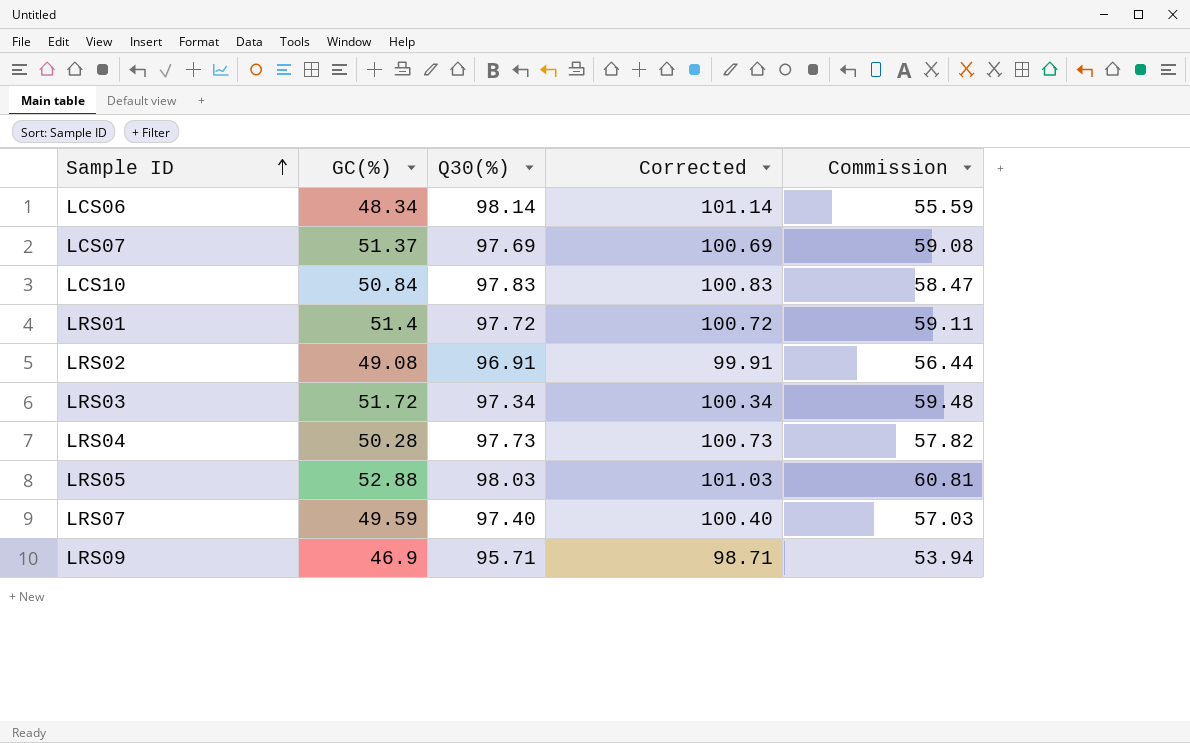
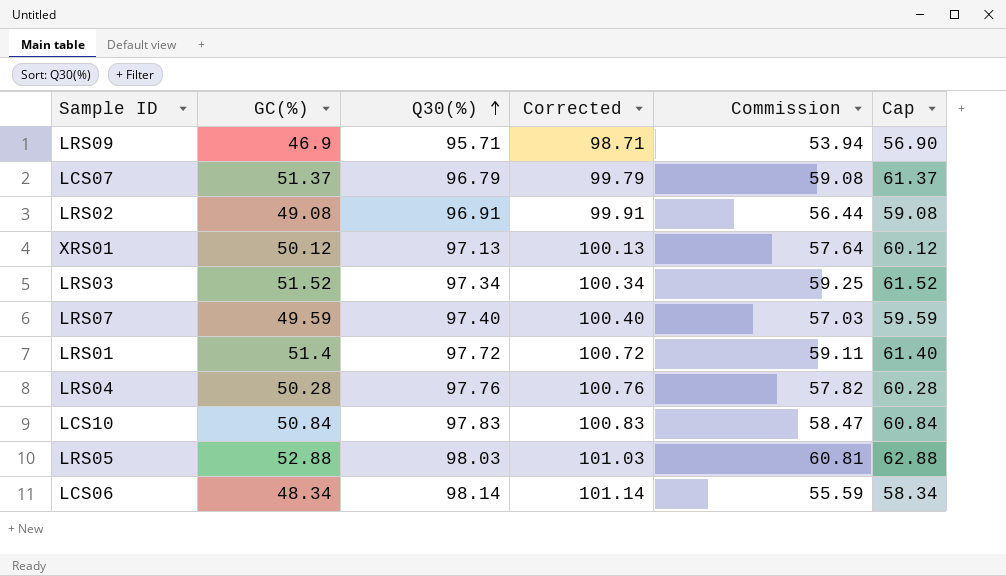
row order: Sample ID ascending -> Q30(%) ascending
column Cap | formula: none -> [GC(%)] + 10
LCS07 | Q30(%): 97.69 -> 96.79
LCS07 | Corrected: 100.69 -> 99.79
row XRS01: none -> 50.12 | 97.13 | 100.13 | 57.64 | 60.12
LRS03 | GC(%): 51.72 -> 51.52
LRS03 | Commission: 59.48 -> 59.25
LRS04 | Q30(%): 97.73 -> 97.76
LRS04 | Corrected: 100.73 -> 100.76

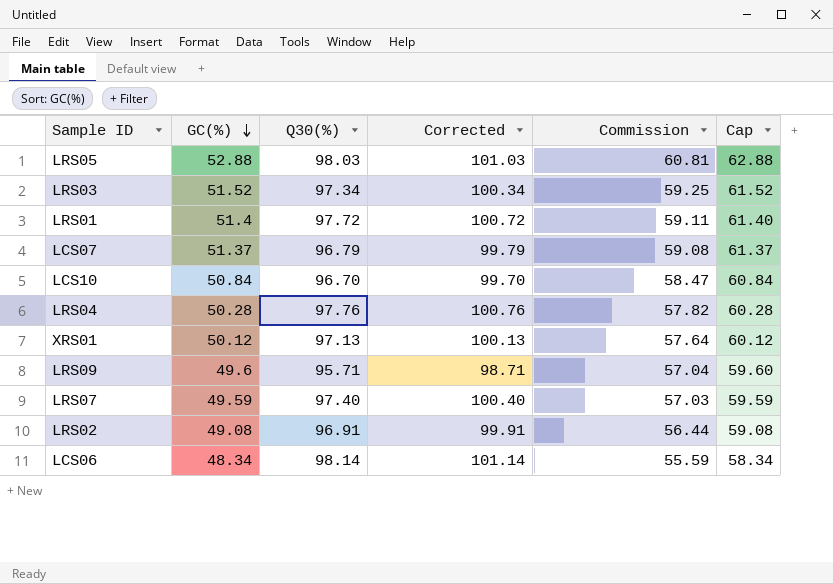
row order: Q30(%) ascending -> GC(%) descending
LCS10 | Q30(%): 97.83 -> 96.70
LCS10 | Corrected: 100.83 -> 99.70
LRS09 | GC(%): 46.9 -> 49.6
LRS09 | Commission: 53.94 -> 57.04
LRS09 | Cap: 56.90 -> 59.60

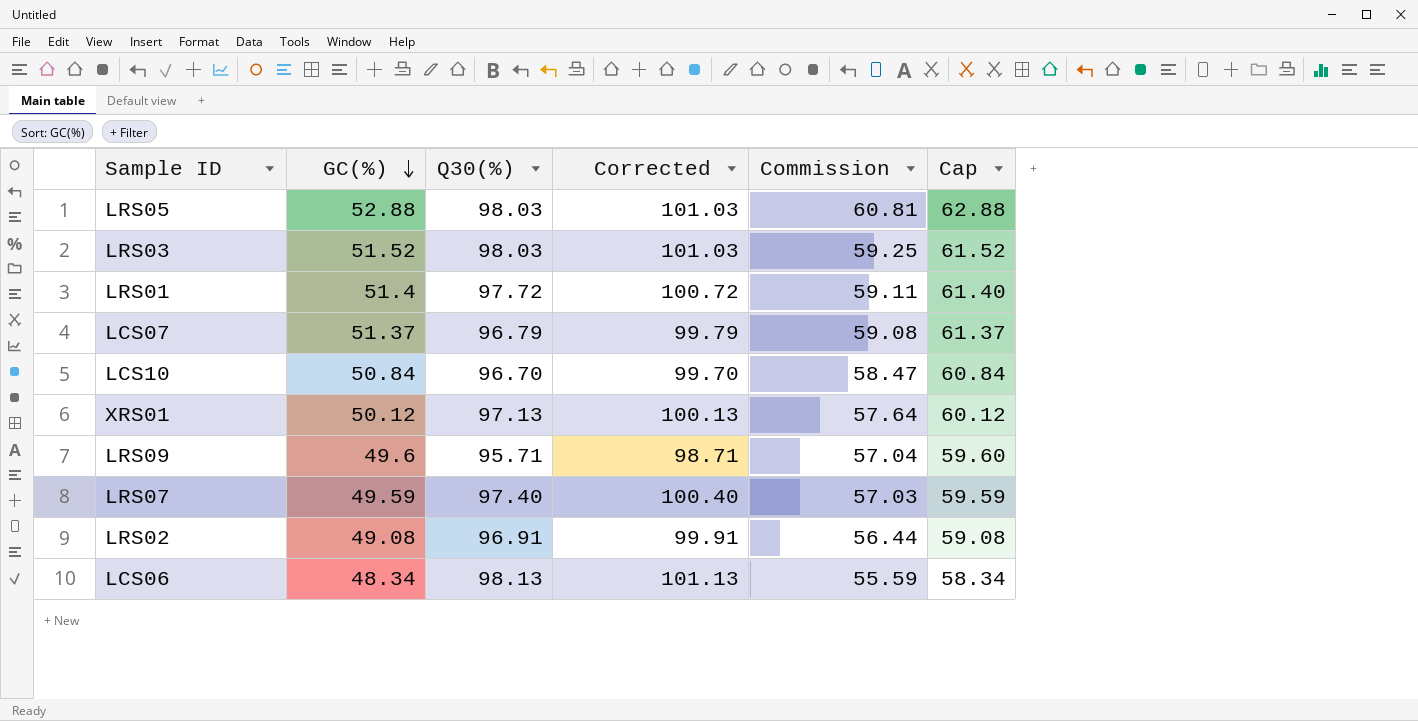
row LRS04: 50.28 | 97.76 | 100.76 | 57.82 | 60.28 -> none
LRS03 | Q30(%): 97.34 -> 98.03
LRS03 | Corrected: 100.34 -> 101.03
LCS06 | Q30(%): 98.14 -> 98.13
LCS06 | Corrected: 101.14 -> 101.13

